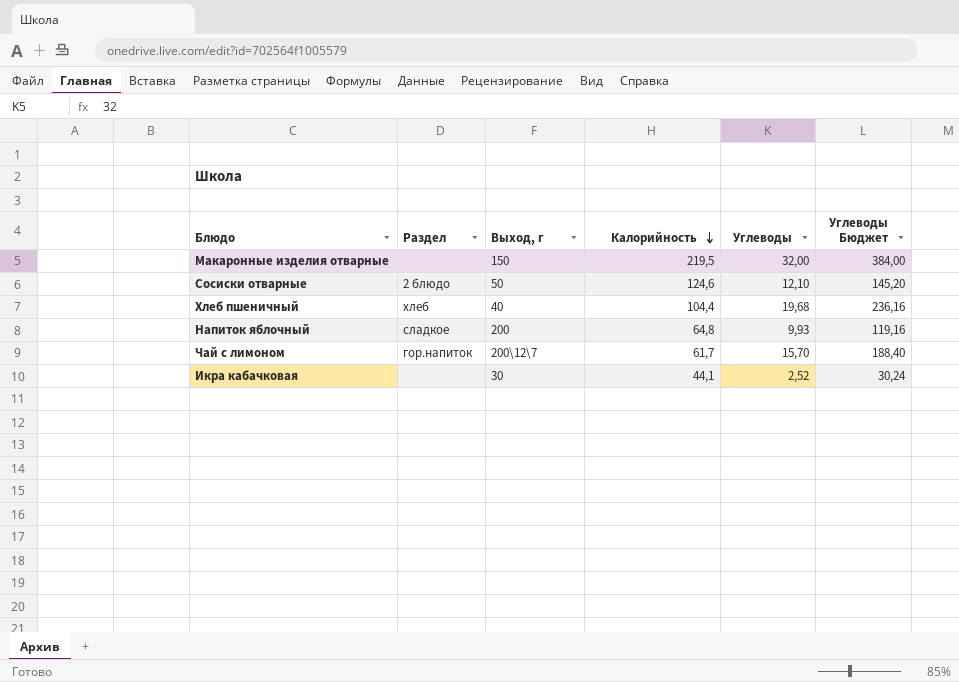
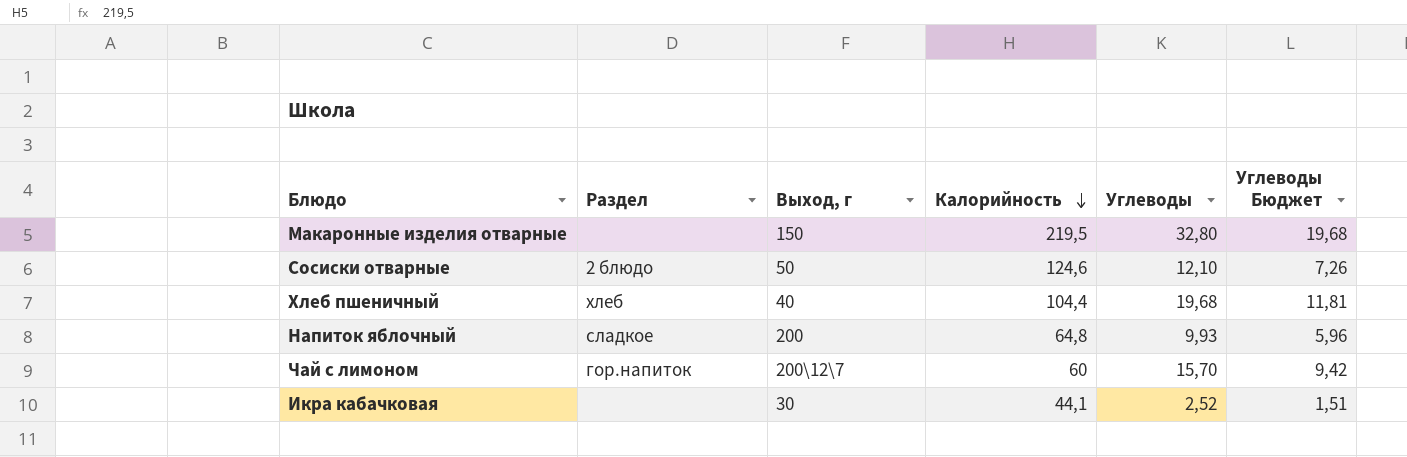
column Углеводы Бюджет | formula: [Углеводы] * 12 -> [Углеводы] * 0,6
Макаронные изделия отварные | Углеводы: 32,00 -> 32,80
Чай с лимоном | Калорийность: 61,7 -> 60

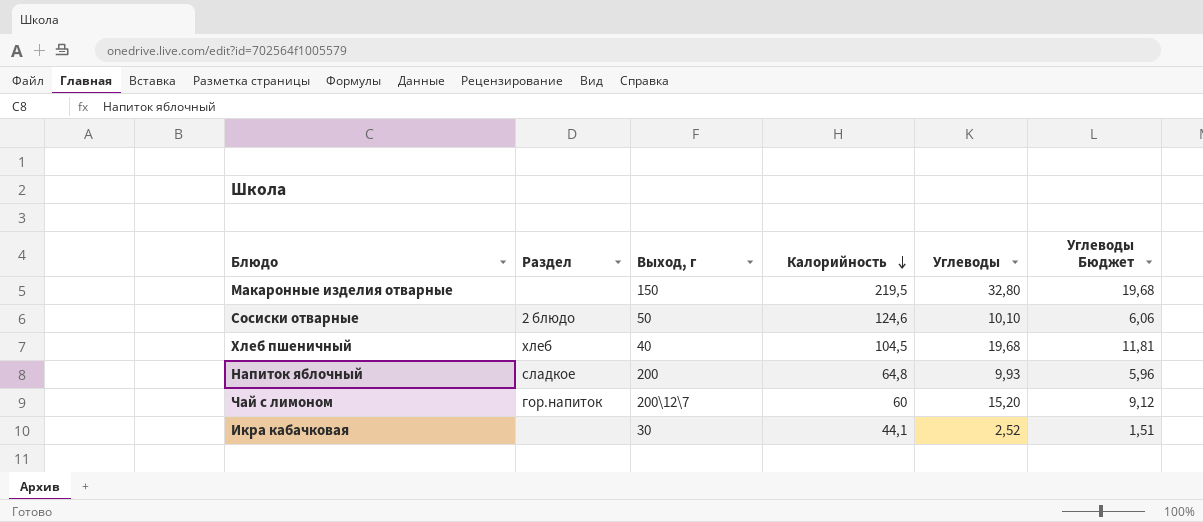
Сосиски отварные | Углеводы: 12,10 -> 10,10
Сосиски отварные | Углеводы Бюджет: 7,26 -> 6,06
Хлеб пшеничный | Калорийность: 104,4 -> 104,5
Чай с лимоном | Углеводы: 15,70 -> 15,20
Чай с лимоном | Углеводы Бюджет: 9,42 -> 9,12

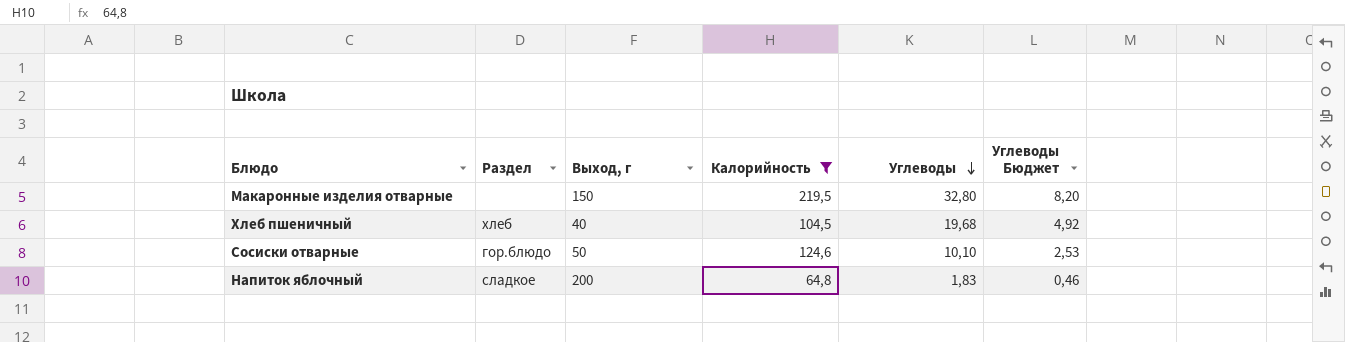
filter: none -> Калорийность >= 64,8
row order: Калорийность descending -> Углеводы descending
column Углеводы Бюджет | formula: [Углеводы] * 0,6 -> [Углеводы] * 0,25
Сосиски отварные | Раздел: 2 блюдо -> гор.блюдо
Напиток яблочный | Углеводы: 9,93 -> 1,83

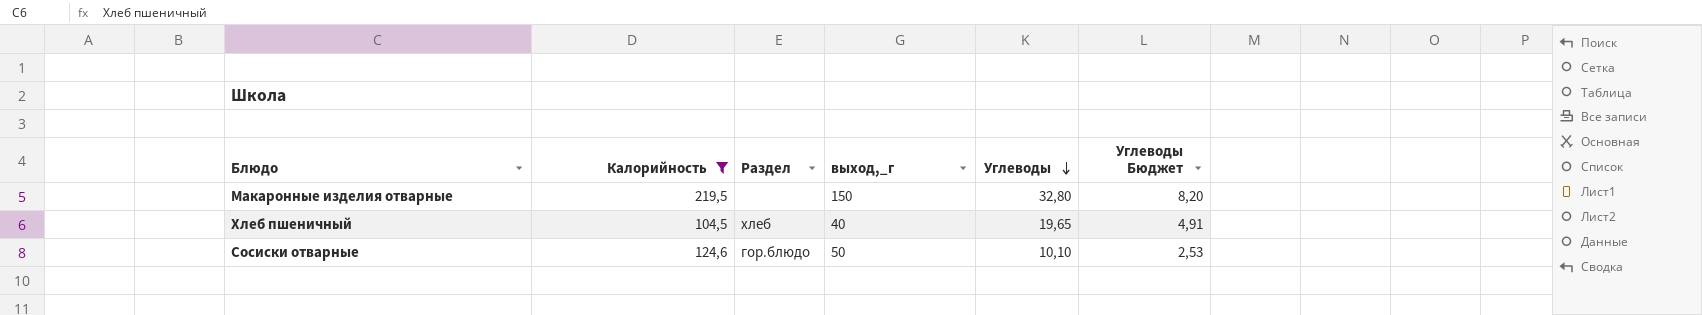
column Калорийность | position: 4 -> 2
column name: Выход, г -> выход,_г
row Напиток яблочный: сладкое | 200 | 64,8 | 1,83 | 0,46 -> none
Хлеб пшеничный | Углеводы: 19,68 -> 19,65
Хлеб пшеничный | Углеводы Бюджет: 4,92 -> 4,91

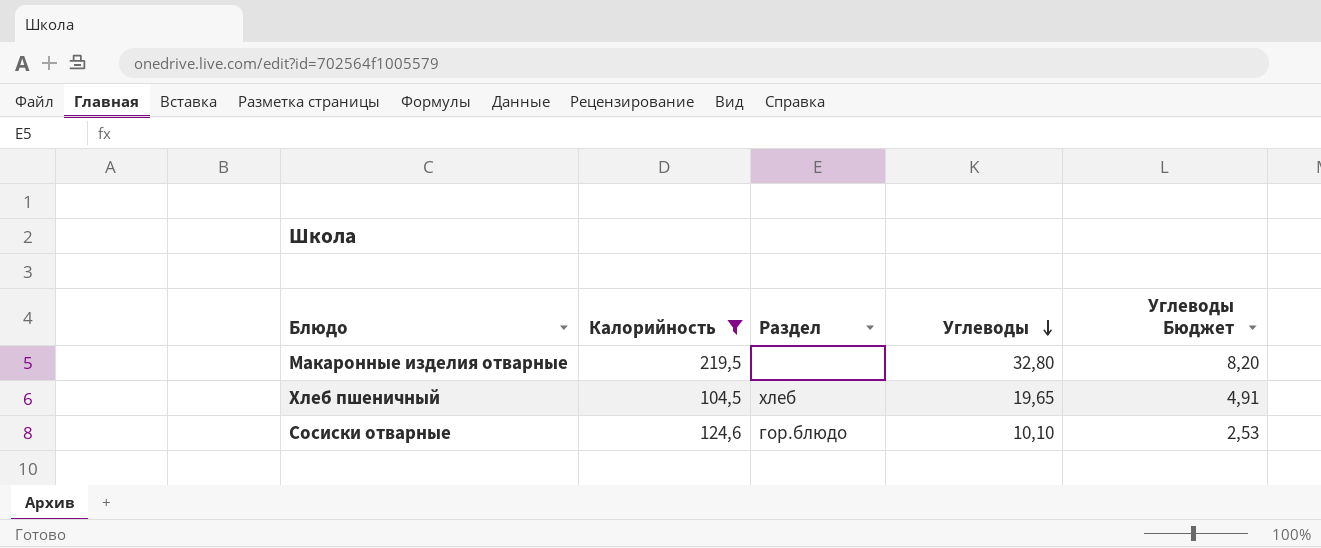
column выход,_г | position: 4 -> none

